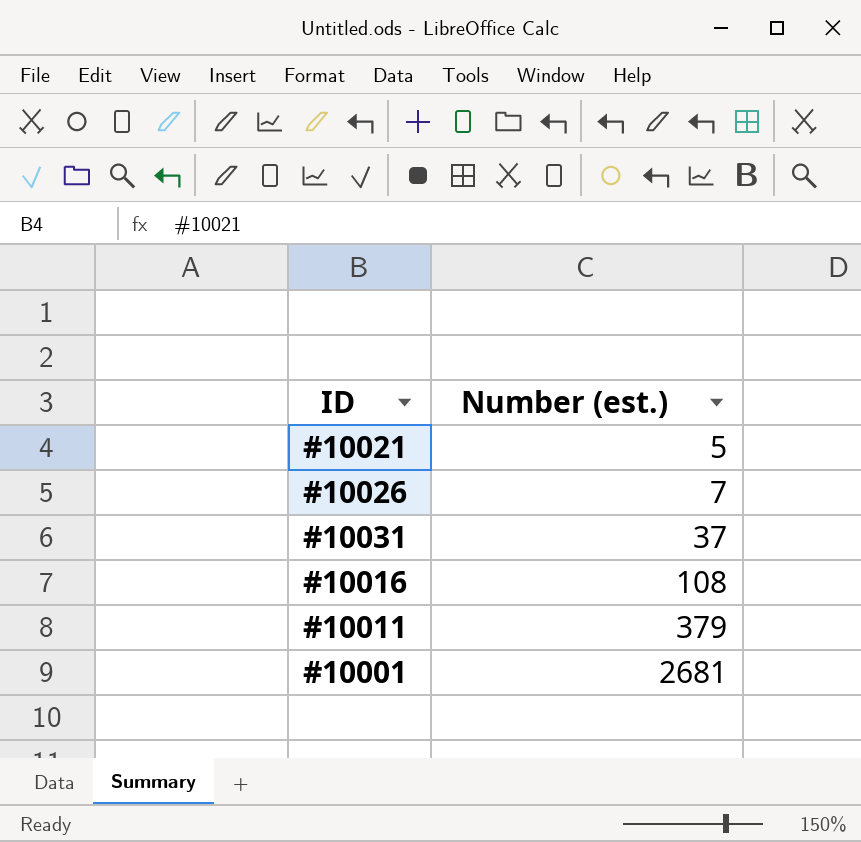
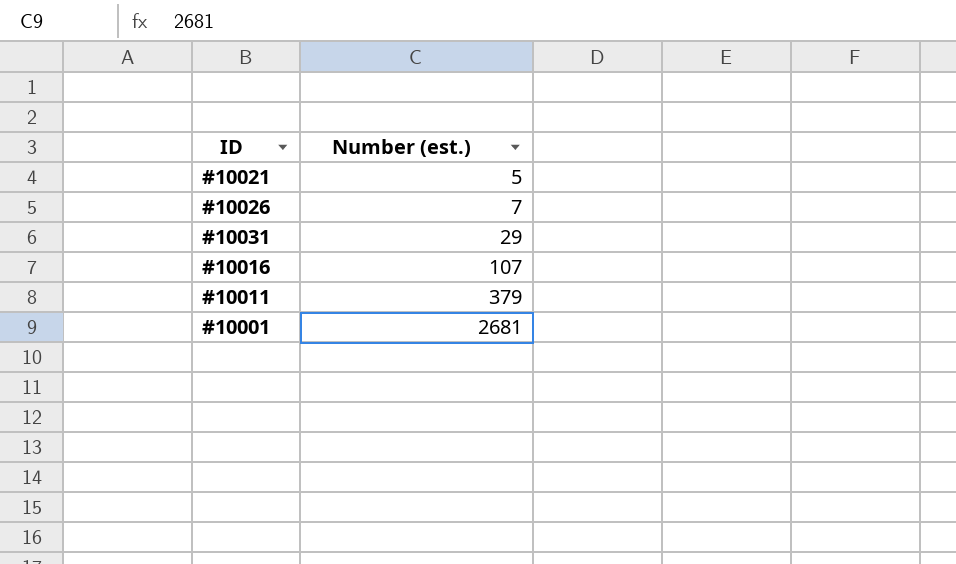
#10031 | Number (est.): 37 -> 29
#10016 | Number (est.): 108 -> 107

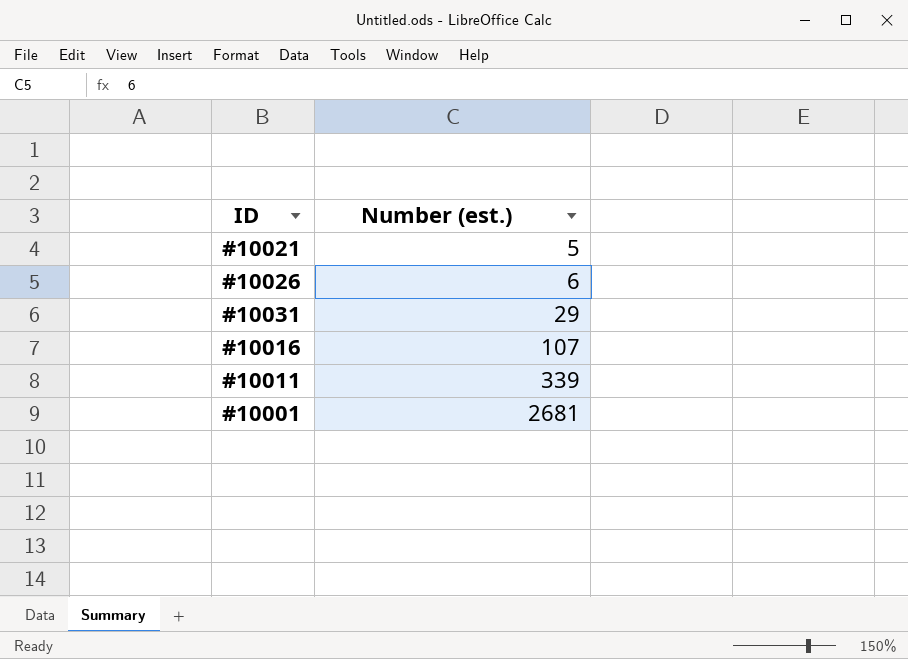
#10026 | Number (est.): 7 -> 6
#10011 | Number (est.): 379 -> 339

